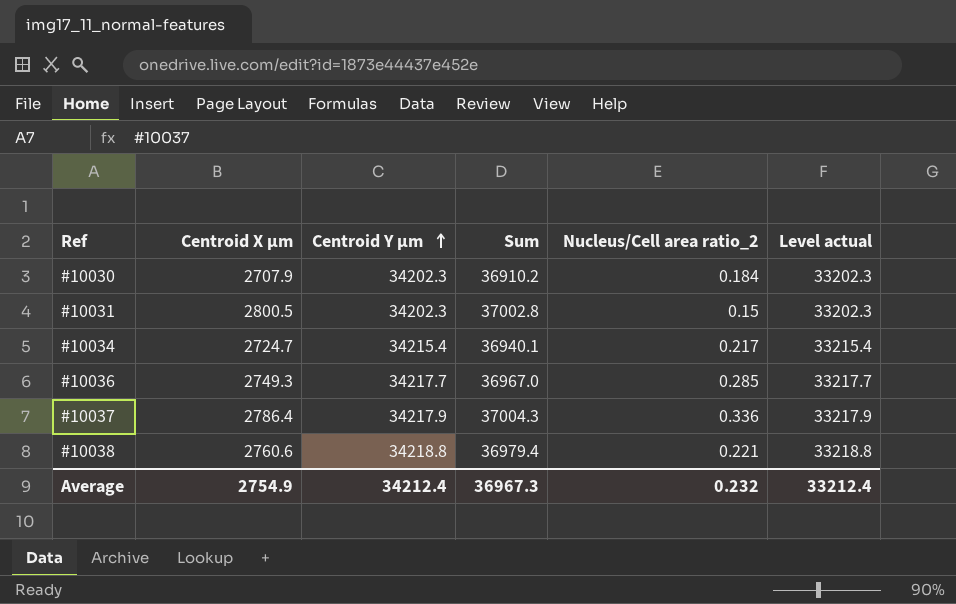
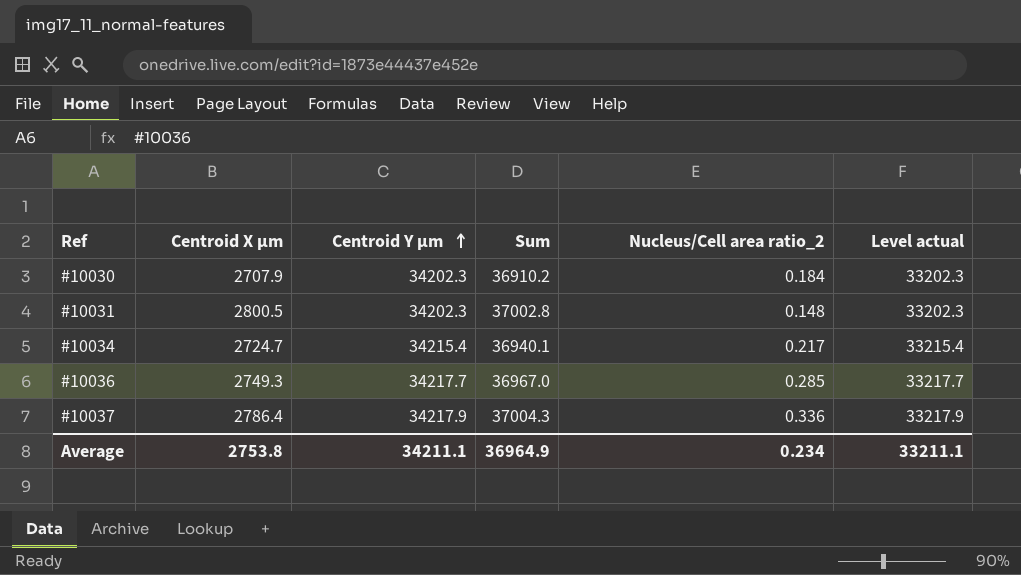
row #10038: 2760.6 | 34218.8 | 36979.4 | 0.221 | 33218.8 -> none
#10031 | Nucleus/Cell area ratio_2: 0.15 -> 0.148
Average | Centroid X µm: 2754.9 -> 2753.8
Average | Centroid Y µm: 34212.4 -> 34211.1
Average | Sum: 36967.3 -> 36964.9
Average | Nucleus/Cell area ratio_2: 0.232 -> 0.234
Average | Level actual: 33212.4 -> 33211.1

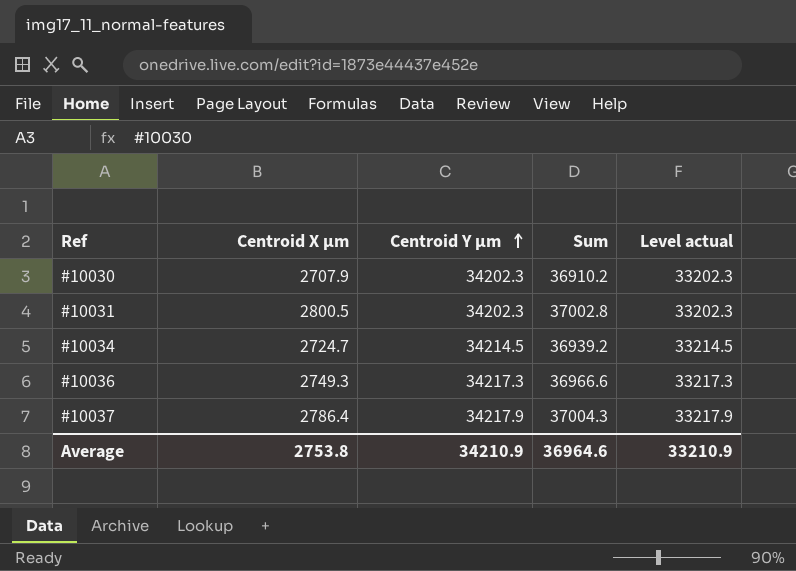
column Nucleus/Cell area ratio_2 | position: 5 -> none
#10034 | Centroid Y µm: 34215.4 -> 34214.5
#10034 | Sum: 36940.1 -> 36939.2
#10034 | Level actual: 33215.4 -> 33214.5
#10036 | Centroid Y µm: 34217.7 -> 34217.3
#10036 | Sum: 36967.0 -> 36966.6
#10036 | Level actual: 33217.7 -> 33217.3
Average | Centroid Y µm: 34211.1 -> 34210.9
Average | Sum: 36964.9 -> 36964.6
Average | Level actual: 33211.1 -> 33210.9

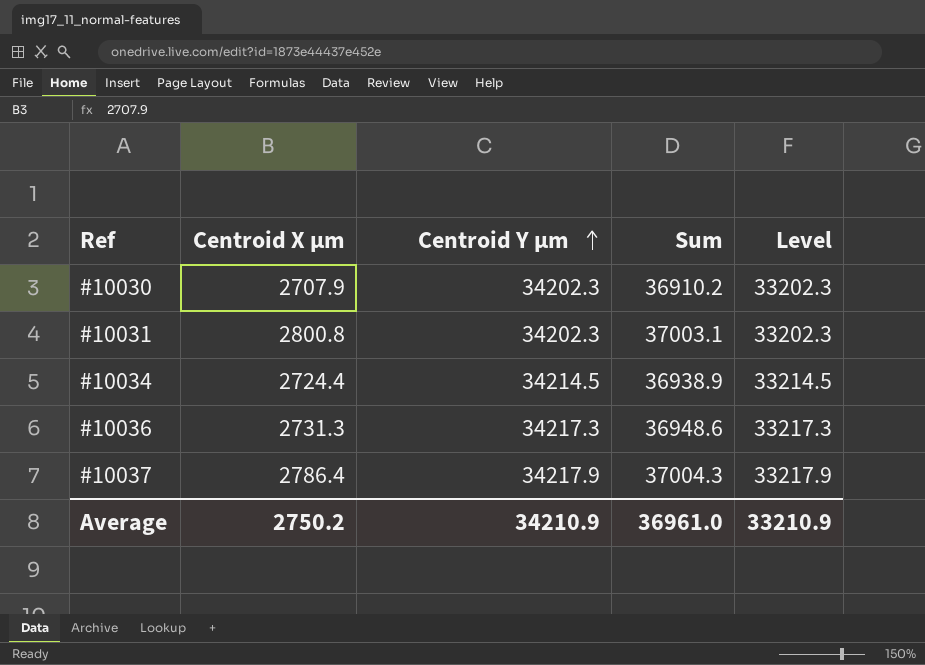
column name: Level actual -> Level
#10031 | Centroid X µm: 2800.5 -> 2800.8
#10031 | Sum: 37002.8 -> 37003.1
#10034 | Centroid X µm: 2724.7 -> 2724.4
#10034 | Sum: 36939.2 -> 36938.9
#10036 | Centroid X µm: 2749.3 -> 2731.3
#10036 | Sum: 36966.6 -> 36948.6
Average | Centroid X µm: 2753.8 -> 2750.2
Average | Sum: 36964.6 -> 36961.0

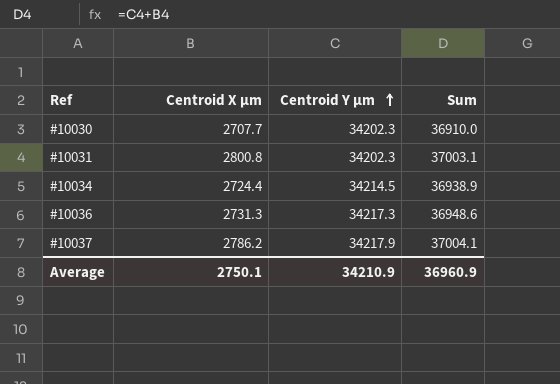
column Level | formula: [Centroid Y µm] - 1000 -> none
#10030 | Centroid X µm: 2707.9 -> 2707.7
#10030 | Sum: 36910.2 -> 36910.0
#10037 | Centroid X µm: 2786.4 -> 2786.2
#10037 | Sum: 37004.3 -> 37004.1
Average | Centroid X µm: 2750.2 -> 2750.1
Average | Sum: 36961.0 -> 36960.9

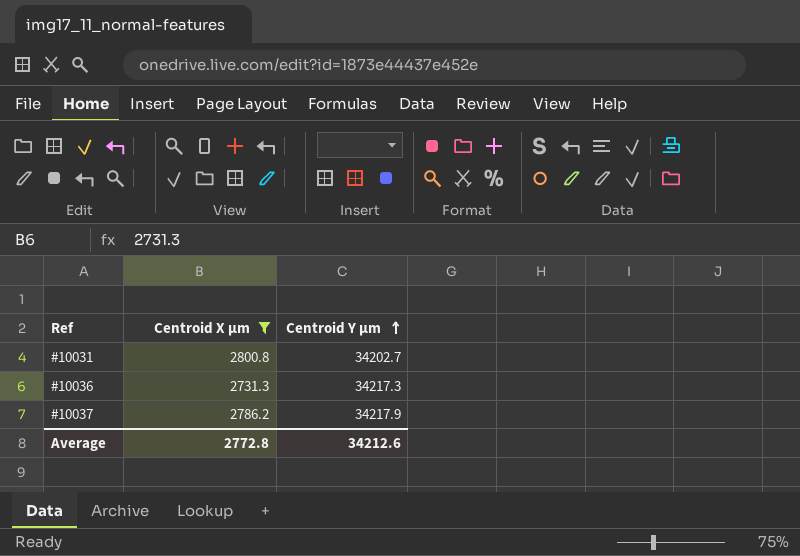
filter: none -> Centroid X µm >= 2731.3
column Sum | formula: [Centroid X µm] + [Centroid Y µm] -> none
#10031 | Centroid Y µm: 34202.3 -> 34202.7
Average | Centroid X µm: 2750.1 -> 2772.8
Average | Centroid Y µm: 34210.9 -> 34212.6

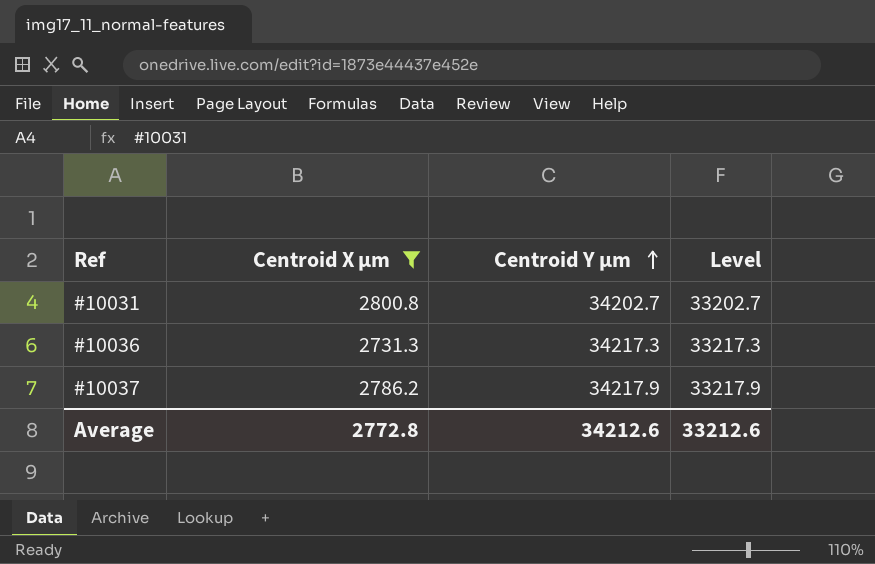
column Level | formula: none -> [Centroid Y µm] - 1000

